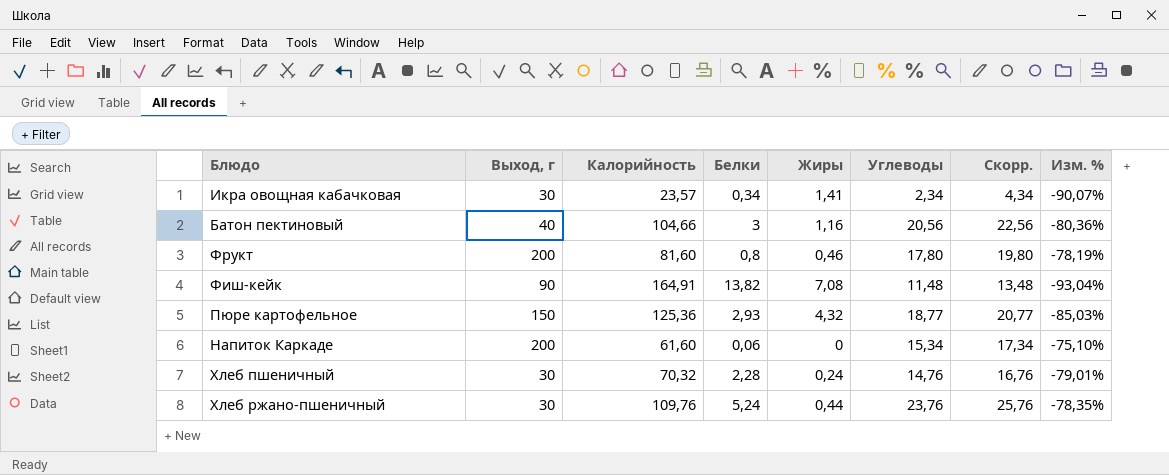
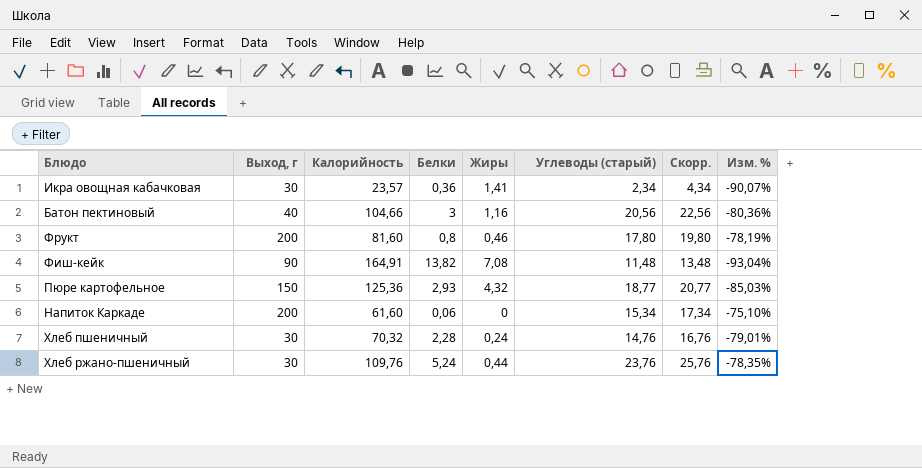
column name: Углеводы -> Углеводы (старый)
Икра овощная кабачковая | Белки: 0,34 -> 0,36

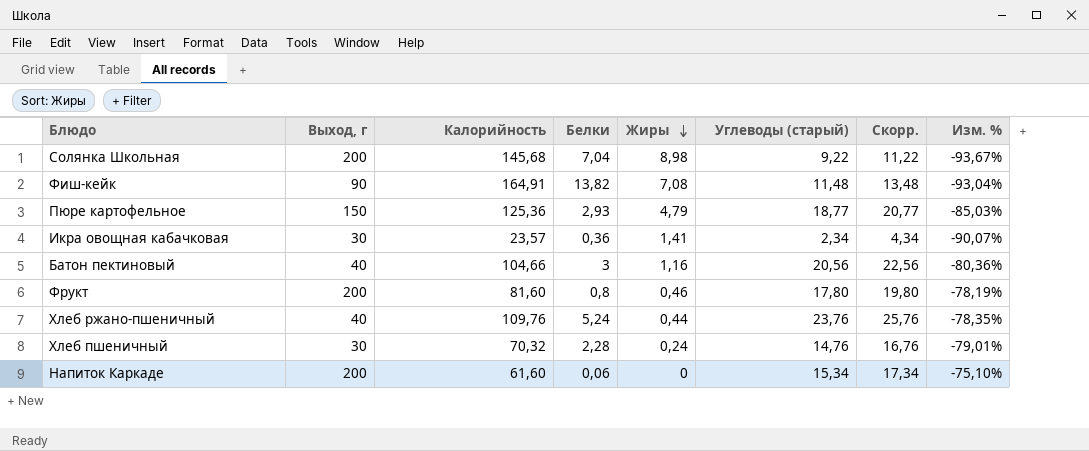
row order: none -> Жиры descending
row Солянка Школьная: none -> 200 | 145,68 | 7,04 | 8,98 | 9,22 | 11,22 | -93,67%
Пюре картофельное | Жиры: 4,32 -> 4,79
Хлеб ржано-пшеничный | Выход, г: 30 -> 40

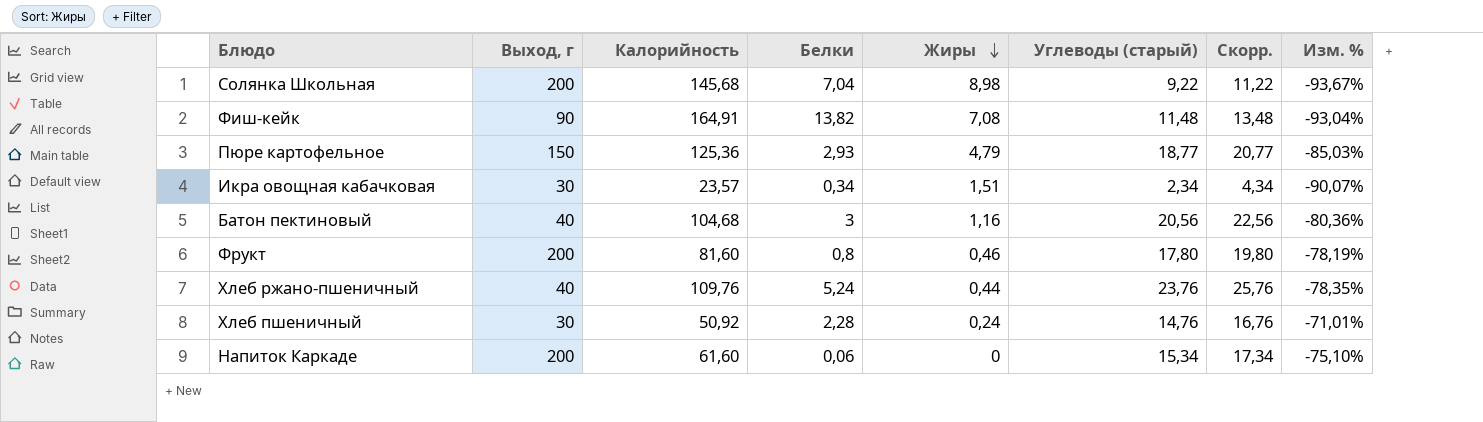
Икра овощная кабачковая | Белки: 0,36 -> 0,34
Икра овощная кабачковая | Жиры: 1,41 -> 1,51
Батон пектиновый | Калорийность: 104,66 -> 104,68
Хлеб пшеничный | Калорийность: 70,32 -> 50,92
Хлеб пшеничный | Изм. %: -79,01% -> -71,01%

